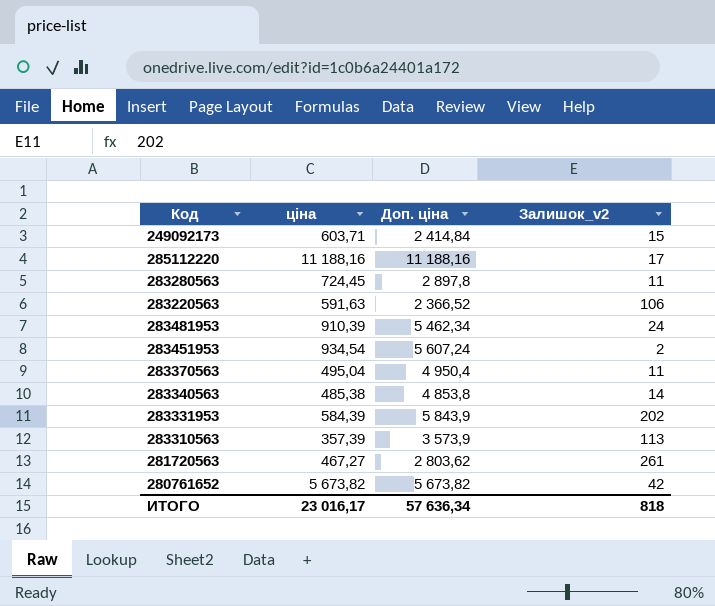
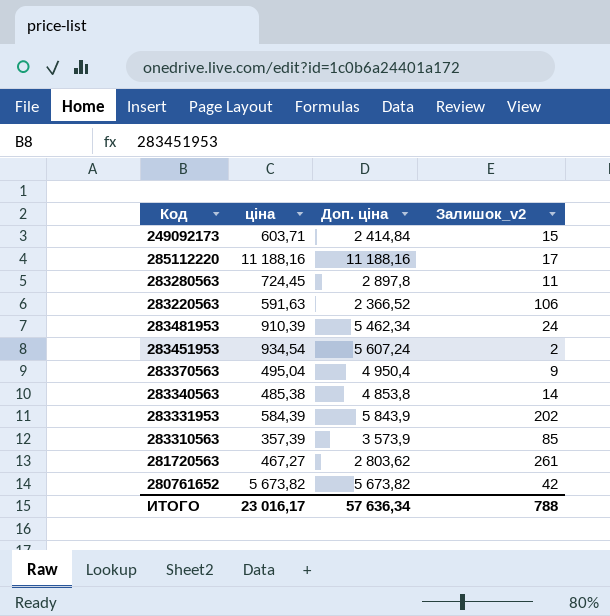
283370563 | Залишок_v2: 11 -> 9
283310563 | Залишок_v2: 113 -> 85
ИТОГО | Залишок_v2: 818 -> 788

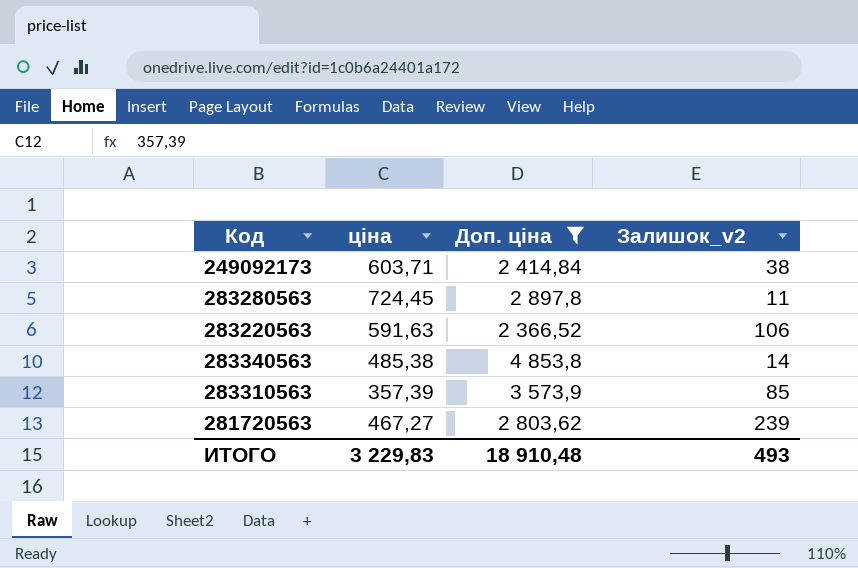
filter: none -> Доп. ціна <= 4 853,8
249092173 | Залишок_v2: 15 -> 38
281720563 | Залишок_v2: 261 -> 239
ИТОГО | ціна: 23 016,17 -> 3 229,83
ИТОГО | Доп. ціна: 57 636,34 -> 18 910,48
ИТОГО | Залишок_v2: 788 -> 493

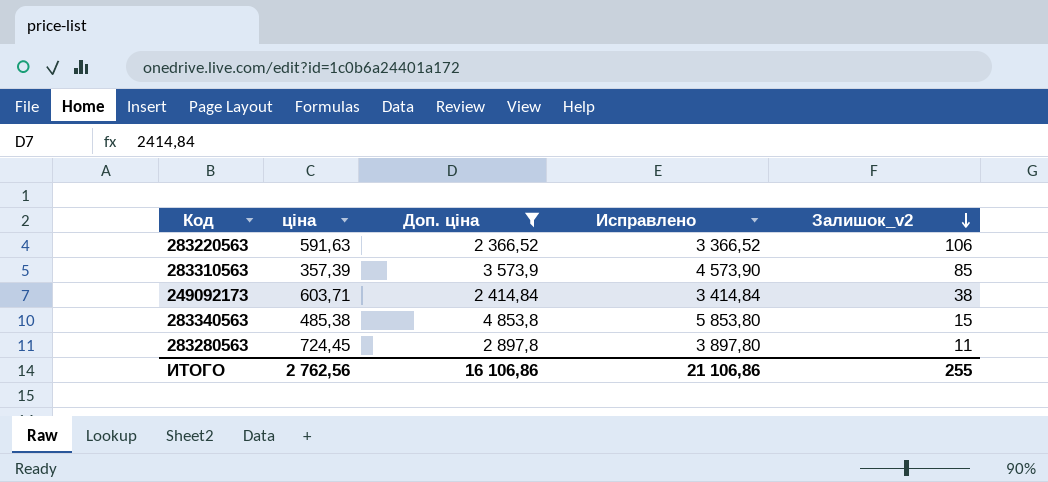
row order: none -> Залишок_v2 descending
column Исправлено | formula: none -> [Доп. ціна] + 1000
row 281720563: 467,27 | 2 803,62 | 239 -> none
283340563 | Залишок_v2: 14 -> 15
ИТОГО | ціна: 3 229,83 -> 2 762,56
ИТОГО | Доп. ціна: 18 910,48 -> 16 106,86
ИТОГО | Залишок_v2: 493 -> 255

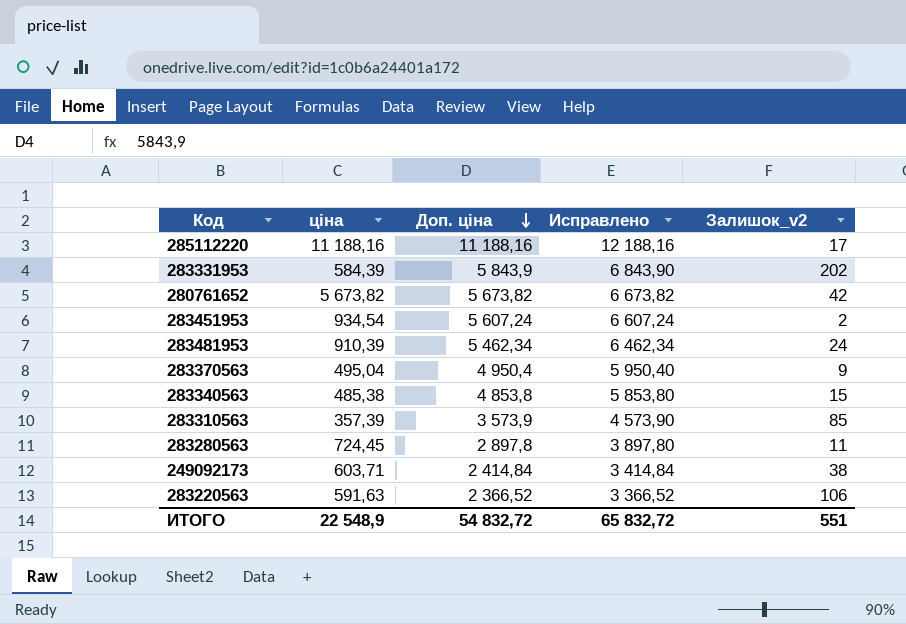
filter: Доп. ціна <= 4 853,8 -> none
row order: Залишок_v2 descending -> Доп. ціна descending
ИТОГО | ціна: 2 762,56 -> 22 548,9
ИТОГО | Доп. ціна: 16 106,86 -> 54 832,72
ИТОГО | Исправлено: 21 106,86 -> 65 832,72
ИТОГО | Залишок_v2: 255 -> 551

